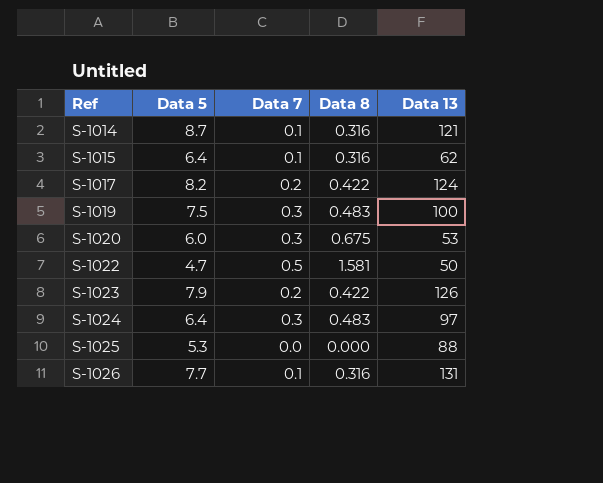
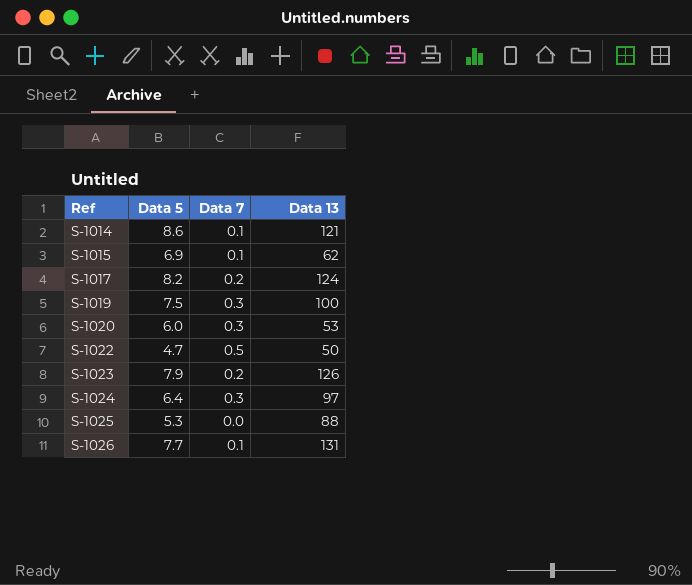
column Data 8 | position: 4 -> none
S-1014 | Data 5: 8.7 -> 8.6
S-1015 | Data 5: 6.4 -> 6.9

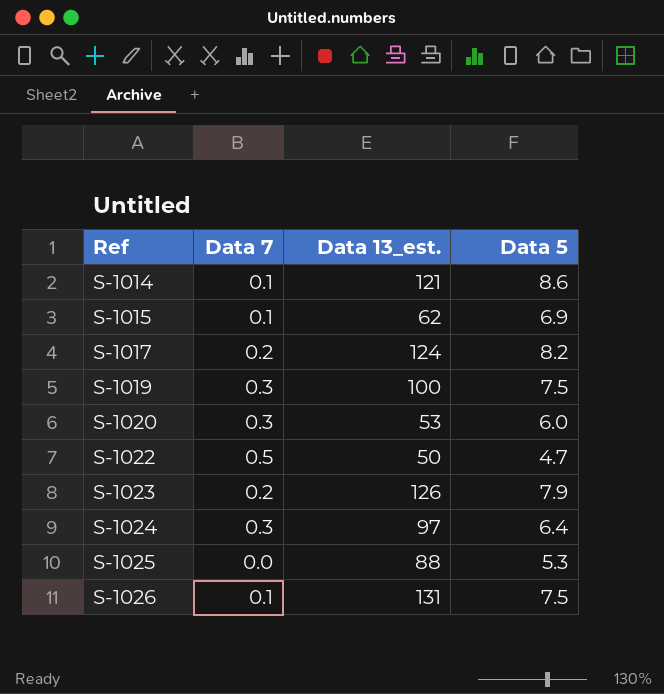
column name: Data 13 -> Data 13_est.
column Data 5 | position: 2 -> 4
S-1026 | Data 5: 7.7 -> 7.5

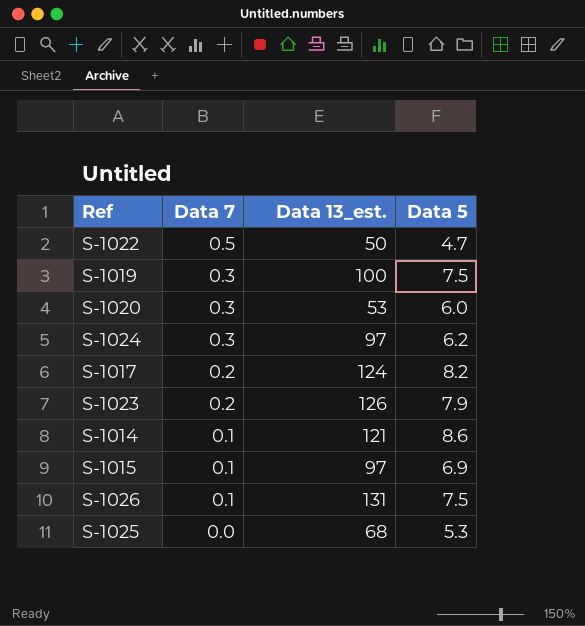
row order: Ref ascending -> Data 7 descending
S-1024 | Data 5: 6.4 -> 6.2
S-1015 | Data 13_est.: 62 -> 97
S-1025 | Data 13_est.: 88 -> 68

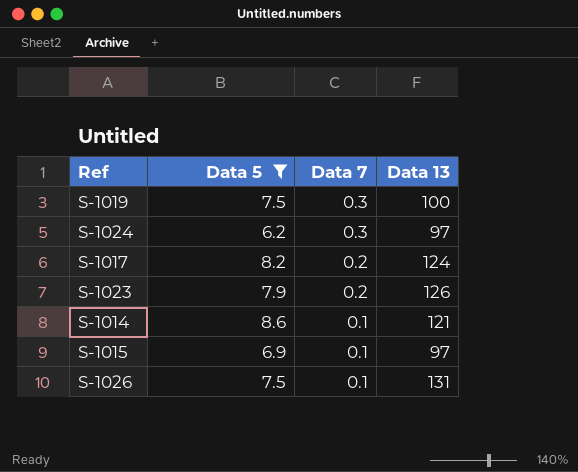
filter: none -> Data 5 >= 6.2
column Data 5 | position: 4 -> 2
column name: Data 13_est. -> Data 13

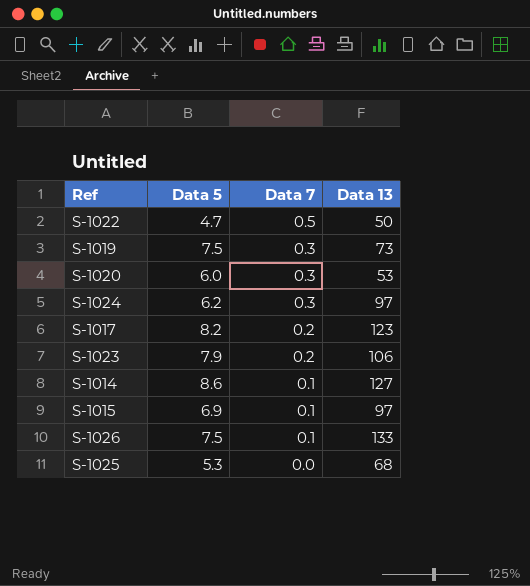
filter: Data 5 >= 6.2 -> none
S-1019 | Data 13: 100 -> 73
S-1017 | Data 13: 124 -> 123
S-1023 | Data 13: 126 -> 106
S-1014 | Data 13: 121 -> 127
S-1026 | Data 13: 131 -> 133

